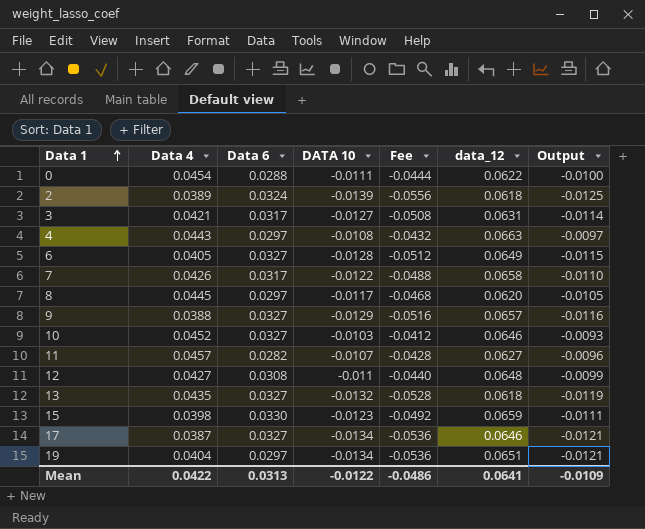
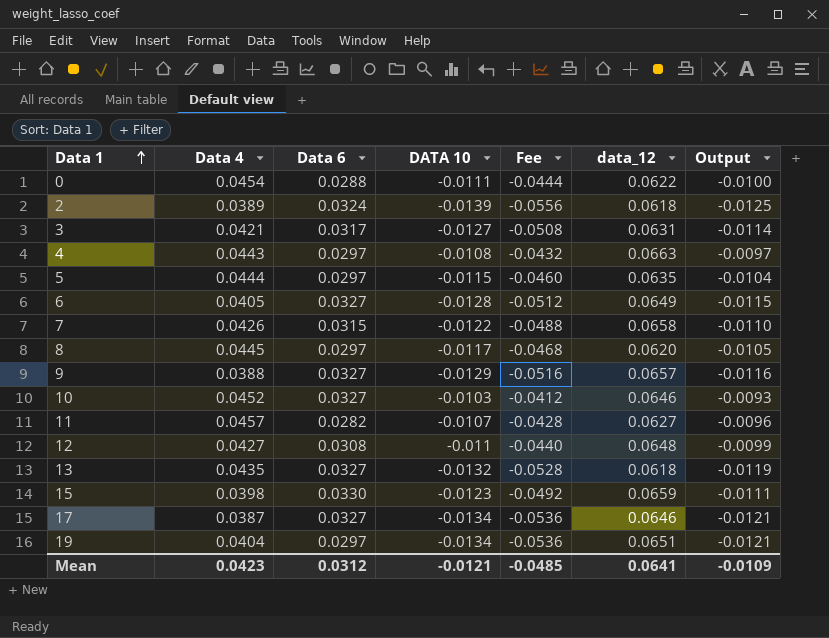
row 5: none -> 0.0444 | 0.0297 | -0.0115 | -0.0460 | 0.0635 | -0.0104
7 | Data 6: 0.0317 -> 0.0315
Mean | Data 4: 0.0422 -> 0.0423
Mean | Data 6: 0.0313 -> 0.0312
Mean | DATA 10: -0.0122 -> -0.0121
Mean | Fee: -0.0486 -> -0.0485

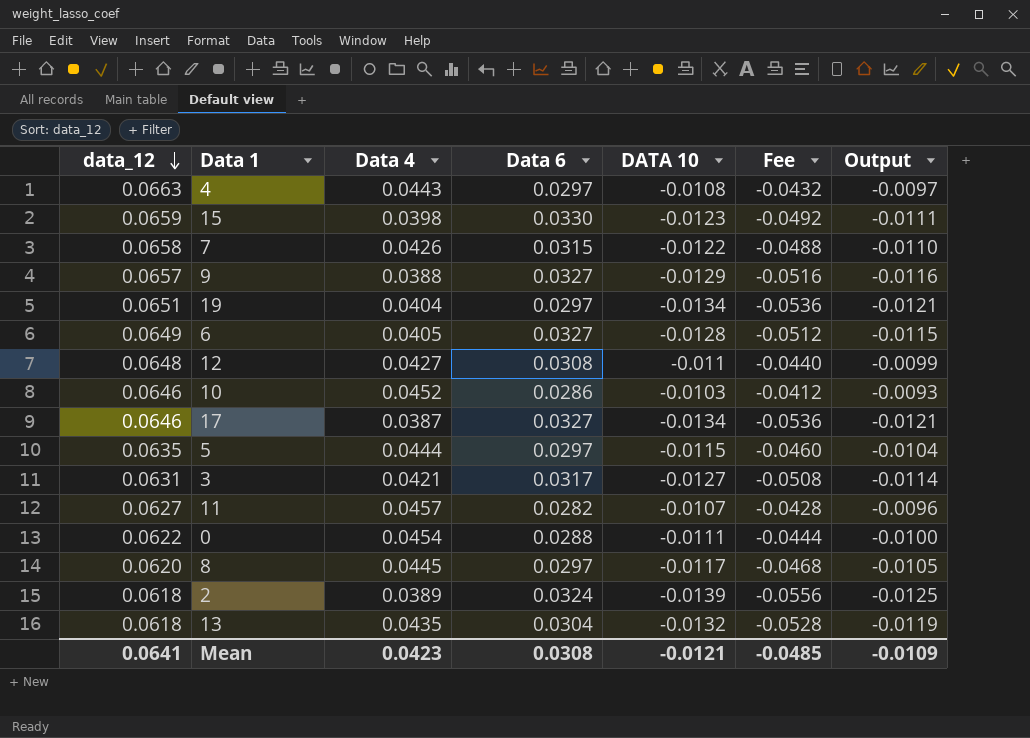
row order: Data 1 ascending -> data_12 descending
column data_12 | position: 6 -> 1
10 | Data 6: 0.0327 -> 0.0286
13 | Data 6: 0.0327 -> 0.0304
Mean | Data 6: 0.0312 -> 0.0308

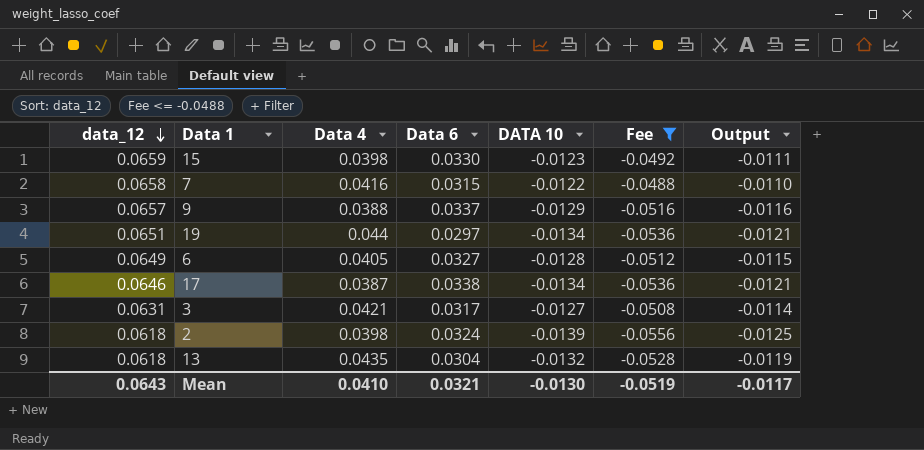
filter: none -> Fee <= -0.0488
7 | Data 4: 0.0426 -> 0.0416
9 | Data 6: 0.0327 -> 0.0337
19 | Data 4: 0.0404 -> 0.044
17 | Data 6: 0.0327 -> 0.0338
2 | Data 4: 0.0389 -> 0.0398
Mean | data_12: 0.0641 -> 0.0643
Mean | Data 4: 0.0423 -> 0.0410
Mean | Data 6: 0.0308 -> 0.0321
Mean | DATA 10: -0.0121 -> -0.0130
Mean | Fee: -0.0485 -> -0.0519
Mean | Output: -0.0109 -> -0.0117

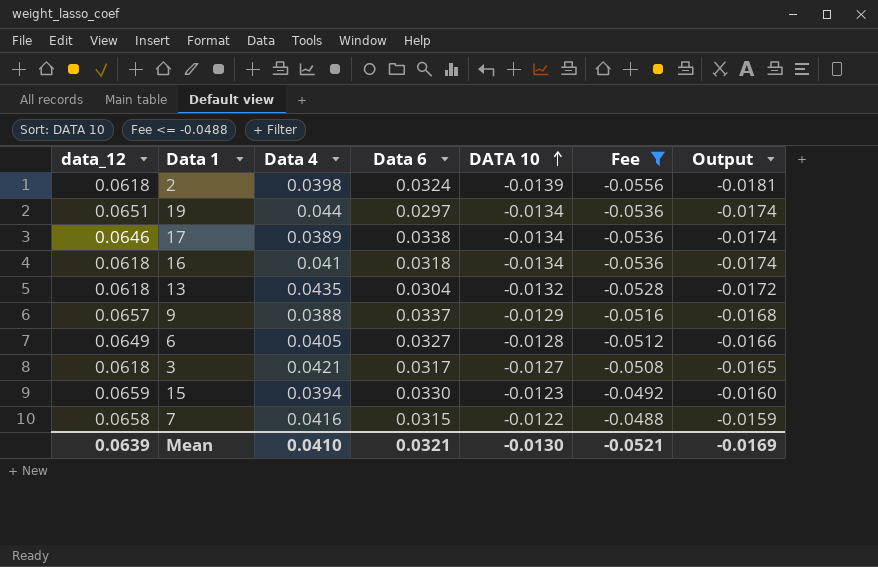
row order: data_12 descending -> DATA 10 ascending
column Output | formula: [DATA 10] * 0.9 -> [DATA 10] * 1.3
17 | Data 4: 0.0387 -> 0.0389
row 16: none -> 0.0618 | 0.041 | 0.0318 | -0.0134 | -0.0536 | -0.0174
3 | data_12: 0.0631 -> 0.0618
15 | Data 4: 0.0398 -> 0.0394
Mean | data_12: 0.0643 -> 0.0639
Mean | Fee: -0.0519 -> -0.0521
Mean | Output: -0.0117 -> -0.0169

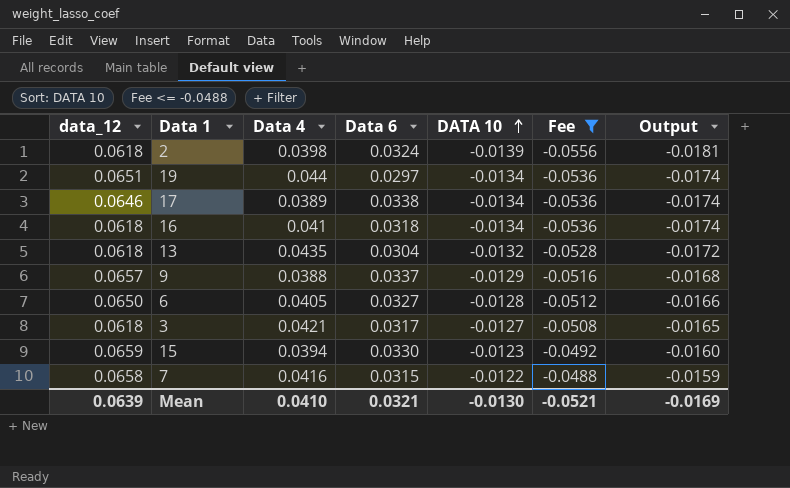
6 | data_12: 0.0649 -> 0.0650

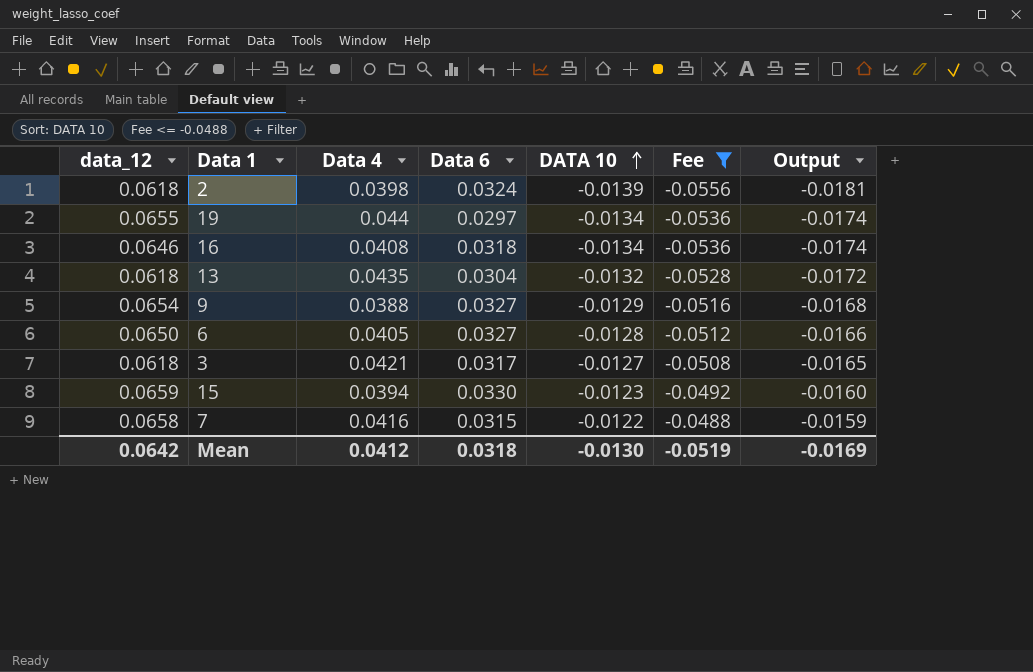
row 17: 0.0646 | 0.0389 | 0.0338 | -0.0134 | -0.0536 | -0.0174 -> none
19 | data_12: 0.0651 -> 0.0655
16 | data_12: 0.0618 -> 0.0646
16 | Data 4: 0.041 -> 0.0408
9 | data_12: 0.0657 -> 0.0654
9 | Data 6: 0.0337 -> 0.0327
Mean | data_12: 0.0639 -> 0.0642
Mean | Data 4: 0.0410 -> 0.0412
Mean | Data 6: 0.0321 -> 0.0318
Mean | Fee: -0.0521 -> -0.0519

